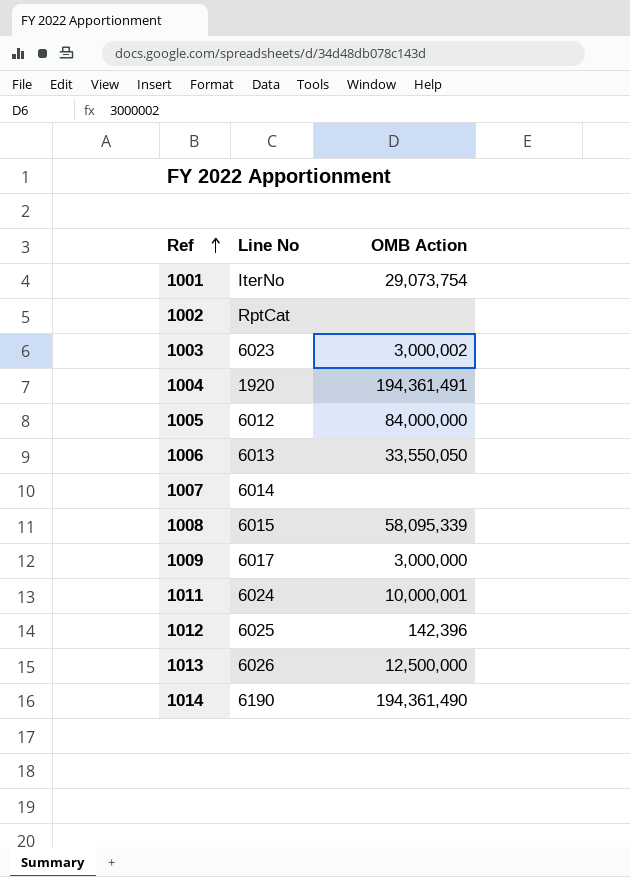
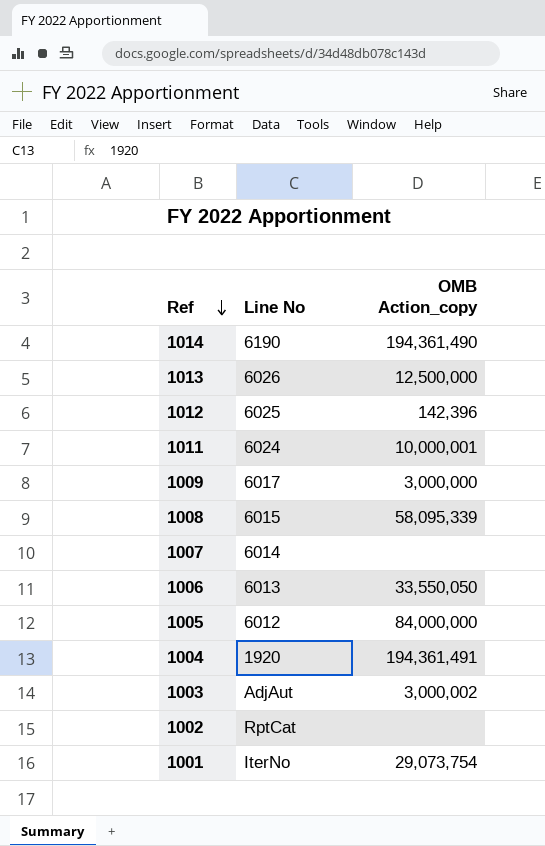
row order: Ref ascending -> Ref descending
column name: OMB Action -> OMB Action_copy
1003 | Line No: 6023 -> AdjAut

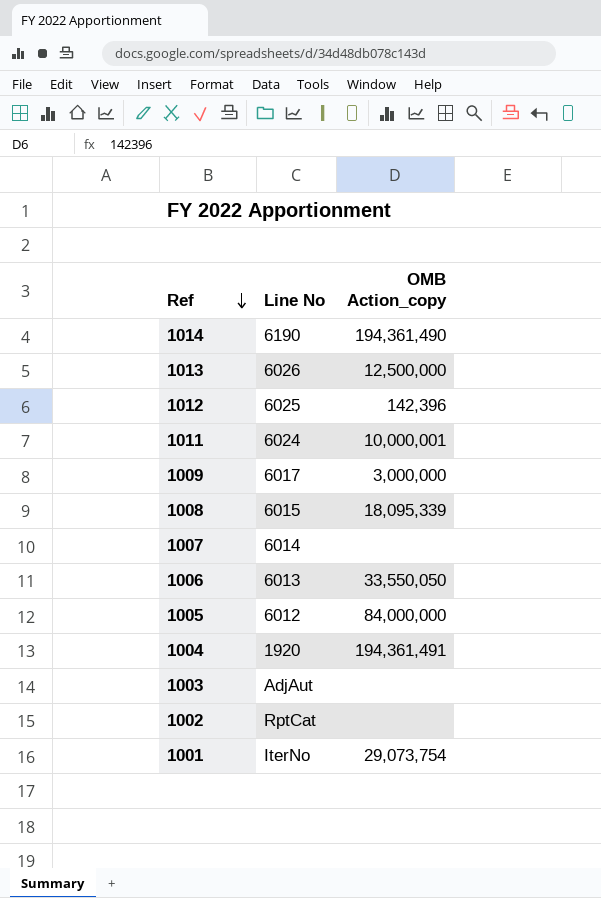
1008 | OMB Action_copy: 58,095,339 -> 18,095,339
1003 | OMB Action_copy: 3,000,002 -> none

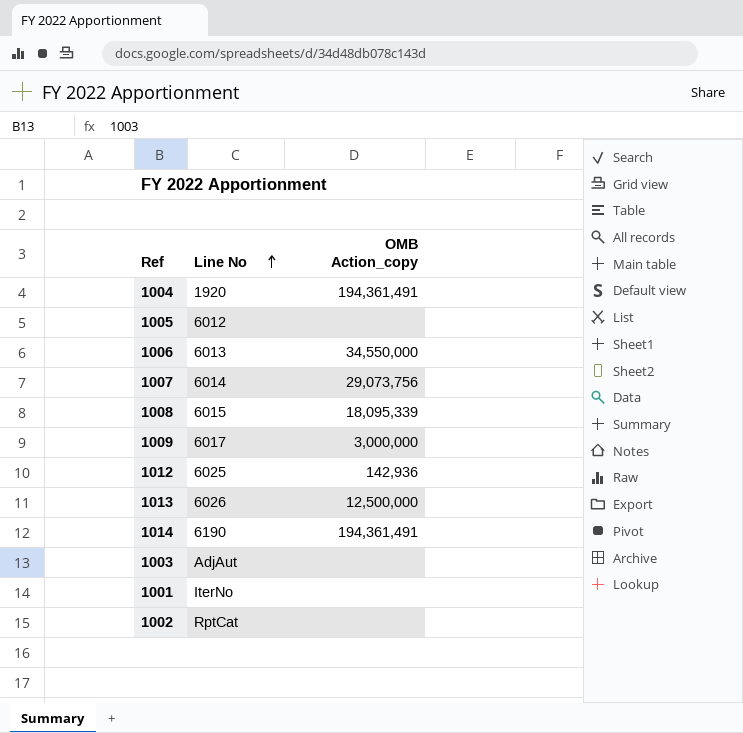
row order: Ref descending -> Line No ascending
row 1011: 6024 | 10,000,001 -> none
1005 | OMB Action_copy: 84,000,000 -> none
1006 | OMB Action_copy: 33,550,050 -> 34,550,000
1007 | OMB Action_copy: none -> 29,073,756
1012 | OMB Action_copy: 142,396 -> 142,936
1014 | OMB Action_copy: 194,361,490 -> 194,361,491
1001 | OMB Action_copy: 29,073,754 -> none

